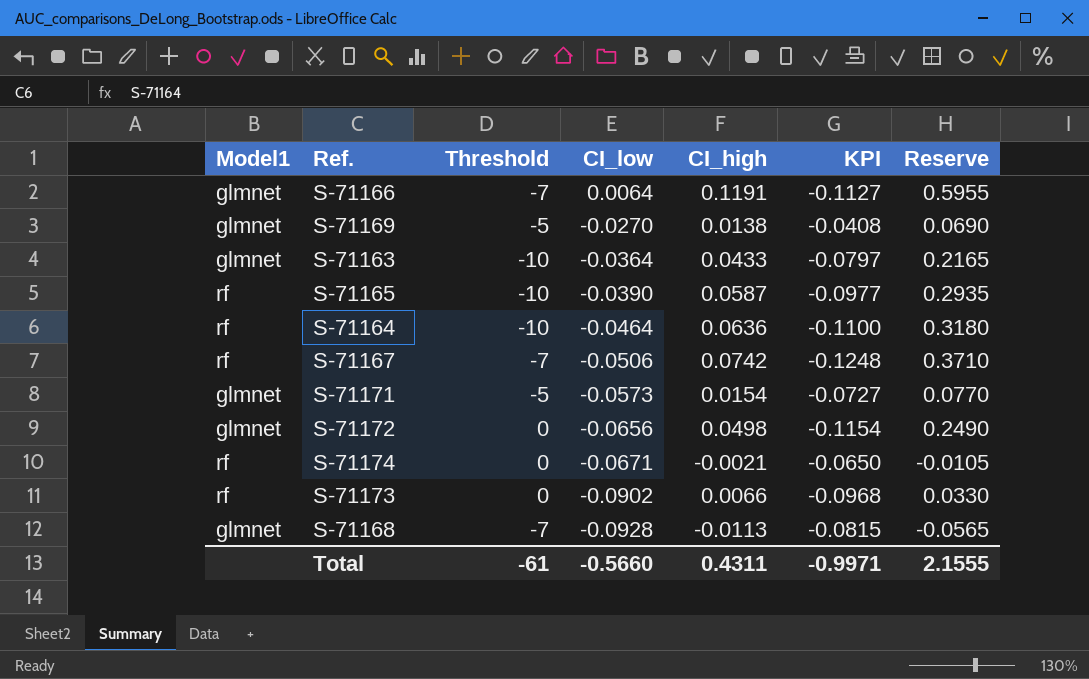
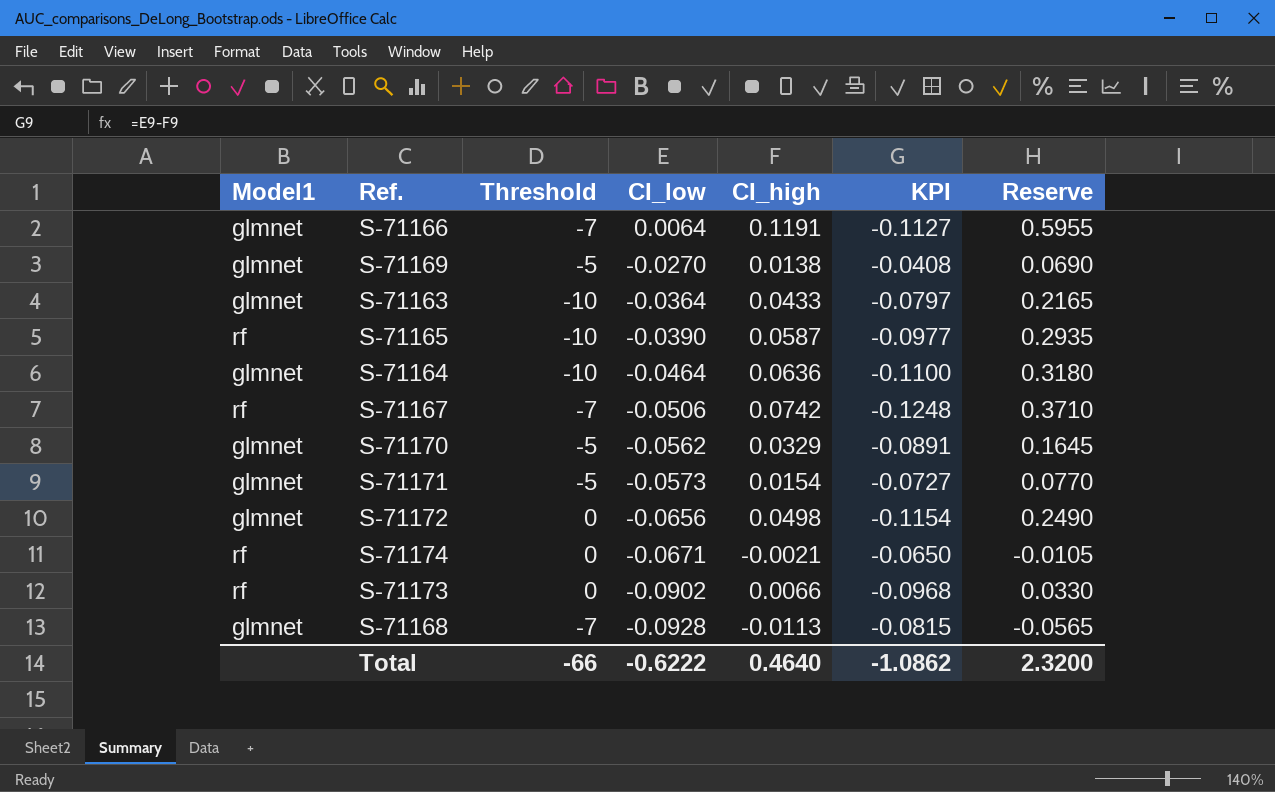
S-71164 | Model1: rf -> glmnet
row S-71170: none -> glmnet | -5 | -0.0562 | 0.0329 | -0.0891 | 0.1645
Total | Threshold: -61 -> -66
Total | CI_low: -0.5660 -> -0.6222
Total | CI_high: 0.4311 -> 0.4640
Total | KPI: -0.9971 -> -1.0862
Total | Reserve: 2.1555 -> 2.3200

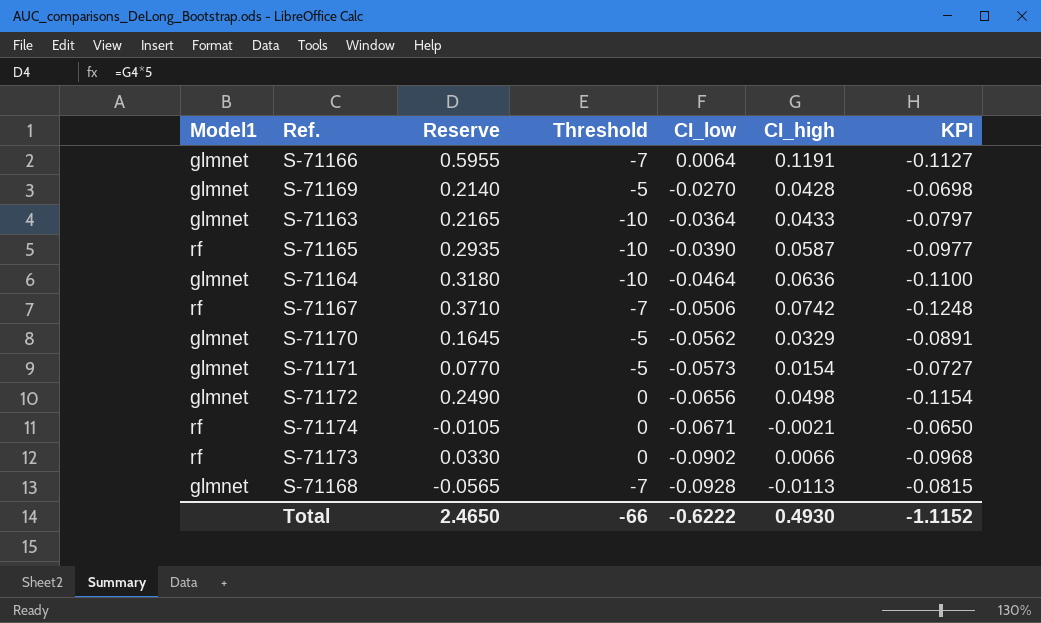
column Reserve | position: 7 -> 3
S-71169 | Reserve: 0.0690 -> 0.2140
S-71169 | CI_high: 0.0138 -> 0.0428
S-71169 | KPI: -0.0408 -> -0.0698
Total | Reserve: 2.3200 -> 2.4650
Total | CI_high: 0.4640 -> 0.4930
Total | KPI: -1.0862 -> -1.1152

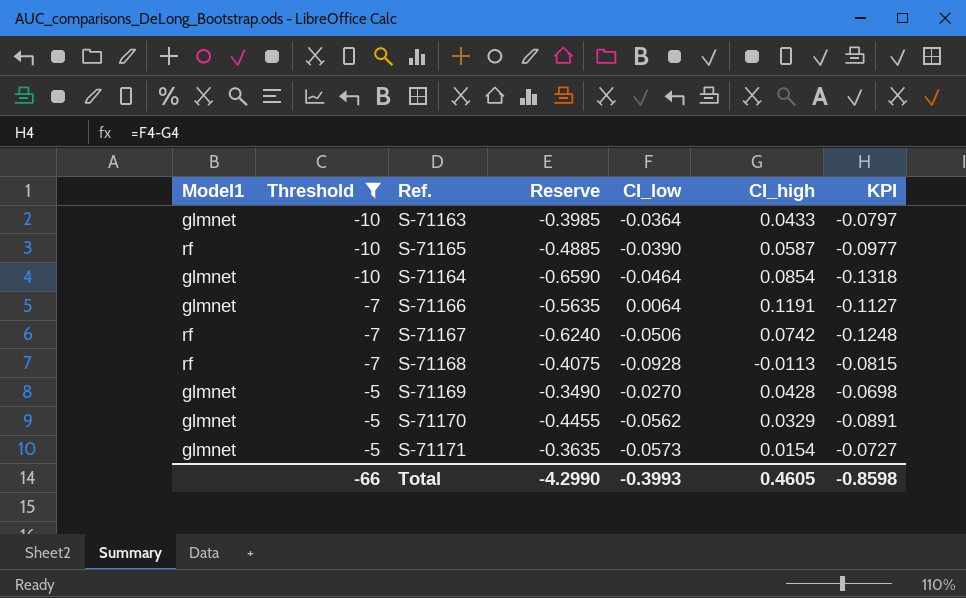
filter: none -> Threshold != 0
row order: CI_low descending -> Threshold ascending
column Threshold | position: 4 -> 2
column Reserve | formula: [CI_high] * 5 -> [KPI] * 5
S-71164 | CI_high: 0.0636 -> 0.0854
S-71164 | KPI: -0.1100 -> -0.1318
S-71168 | Model1: glmnet -> rf
Total | Reserve: 2.4650 -> -4.2990
Total | CI_low: -0.6222 -> -0.3993
Total | CI_high: 0.4930 -> 0.4605
Total | KPI: -1.1152 -> -0.8598

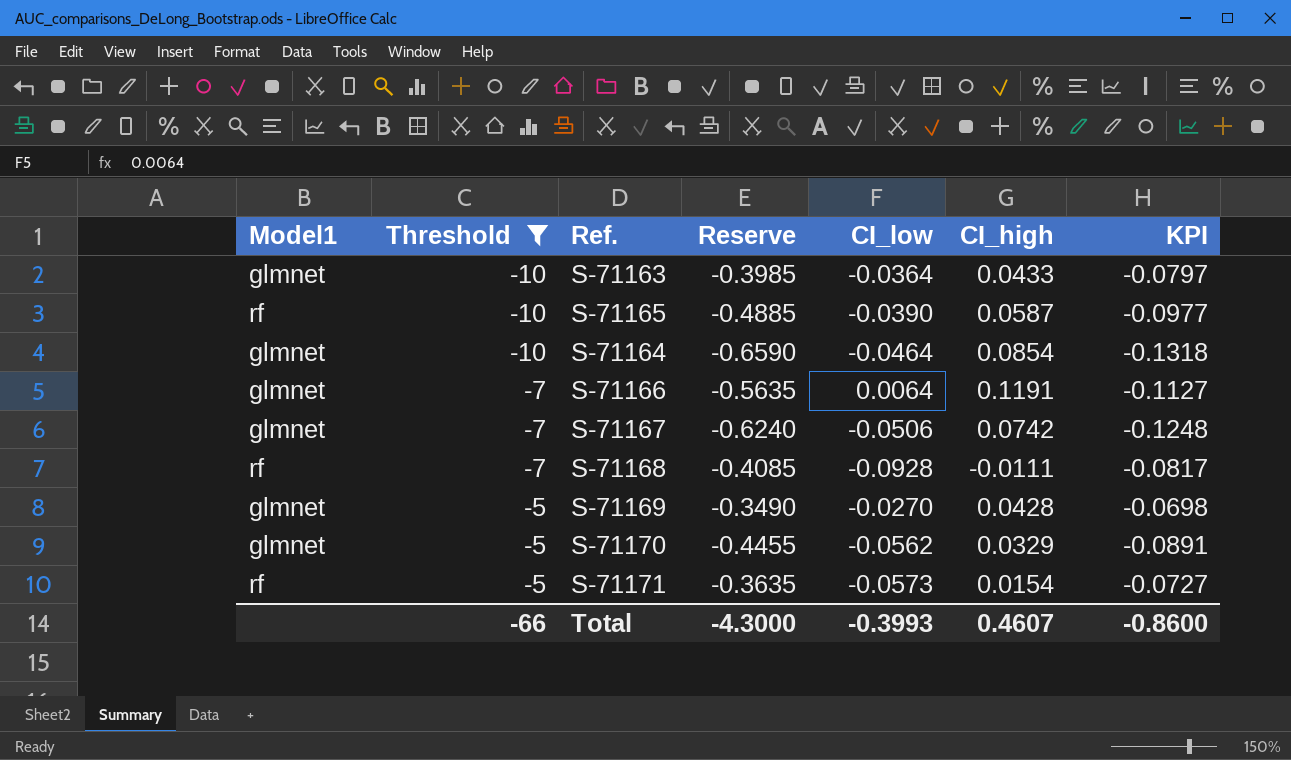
S-71167 | Model1: rf -> glmnet
S-71168 | Reserve: -0.4075 -> -0.4085
S-71168 | CI_high: -0.0113 -> -0.0111
S-71168 | KPI: -0.0815 -> -0.0817
S-71171 | Model1: glmnet -> rf
Total | Reserve: -4.2990 -> -4.3000
Total | CI_high: 0.4605 -> 0.4607
Total | KPI: -0.8598 -> -0.8600

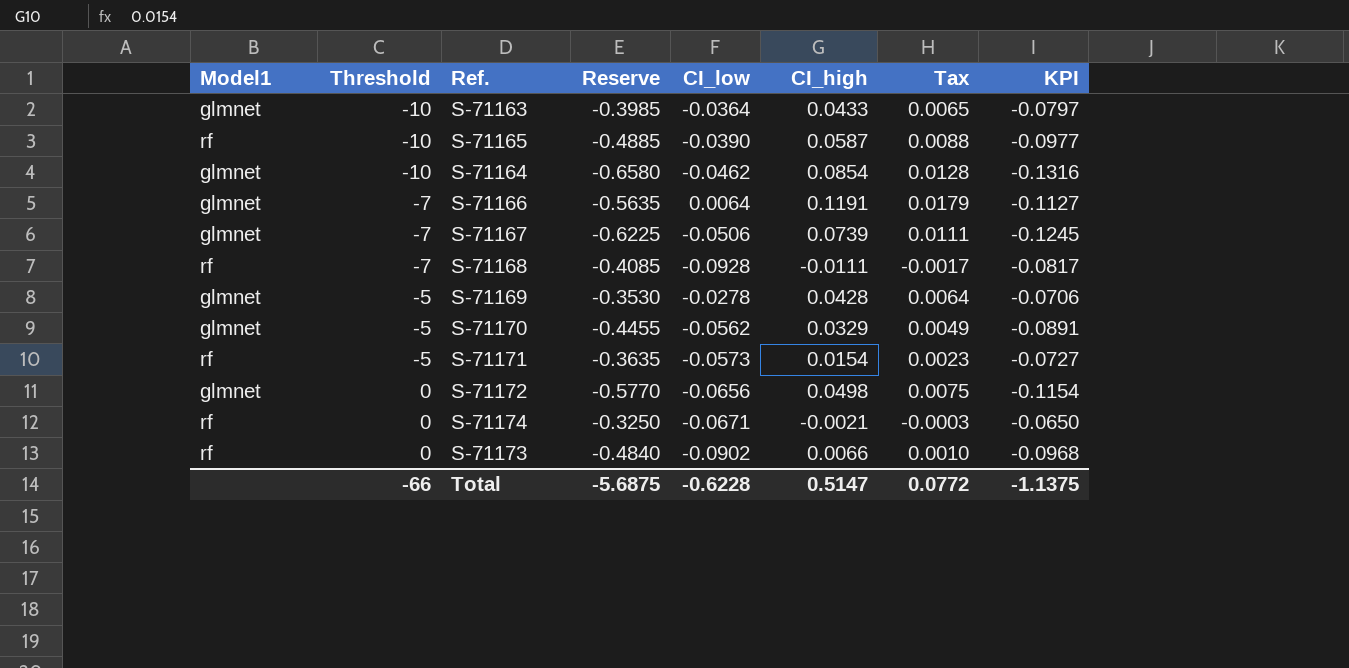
filter: Threshold != 0 -> none
column Tax | formula: none -> [CI_high] * 0.15
S-71164 | Reserve: -0.6590 -> -0.6580
S-71164 | CI_low: -0.0464 -> -0.0462
S-71164 | KPI: -0.1318 -> -0.1316
S-71167 | Reserve: -0.6240 -> -0.6225
S-71167 | CI_high: 0.0742 -> 0.0739
S-71167 | KPI: -0.1248 -> -0.1245
S-71169 | Reserve: -0.3490 -> -0.3530
S-71169 | CI_low: -0.0270 -> -0.0278
S-71169 | KPI: -0.0698 -> -0.0706
Total | Reserve: -4.3000 -> -5.6875
Total | CI_low: -0.3993 -> -0.6228
Total | CI_high: 0.4607 -> 0.5147
Total | KPI: -0.8600 -> -1.1375

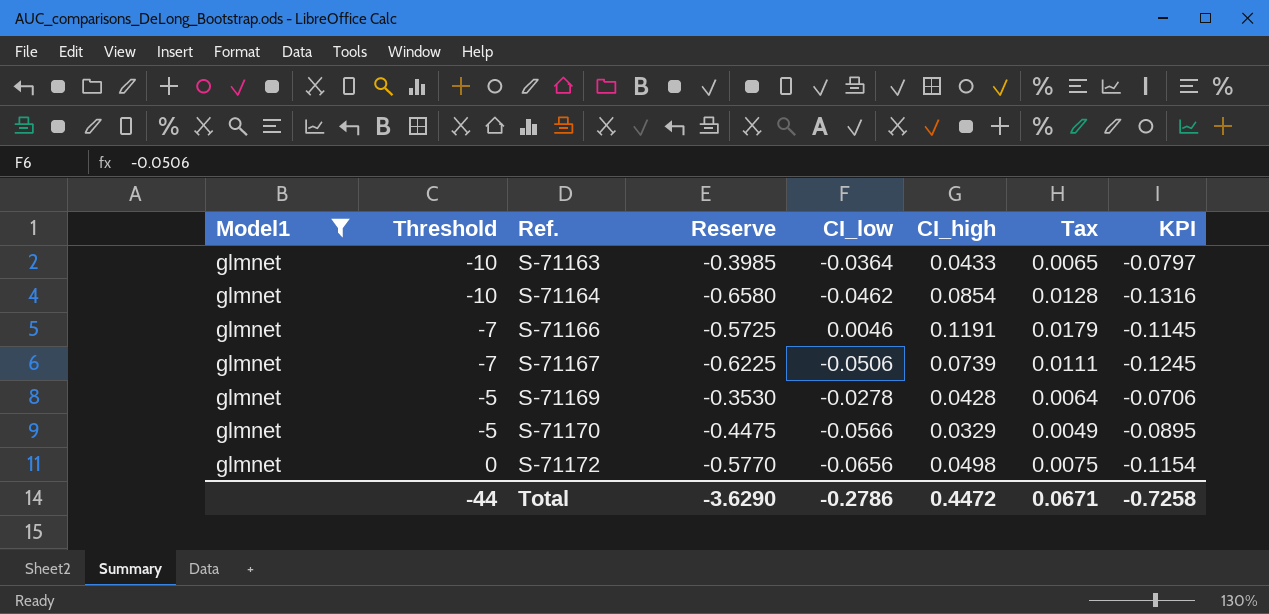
filter: none -> Model1 = glmnet
S-71166 | Reserve: -0.5635 -> -0.5725
S-71166 | CI_low: 0.0064 -> 0.0046
S-71166 | KPI: -0.1127 -> -0.1145
S-71170 | Reserve: -0.4455 -> -0.4475
S-71170 | CI_low: -0.0562 -> -0.0566
S-71170 | KPI: -0.0891 -> -0.0895
Total | Threshold: -66 -> -44
Total | Reserve: -5.6875 -> -3.6290
Total | CI_low: -0.6228 -> -0.2786
Total | CI_high: 0.5147 -> 0.4472
Total | Tax: 0.0772 -> 0.0671
Total | KPI: -1.1375 -> -0.7258

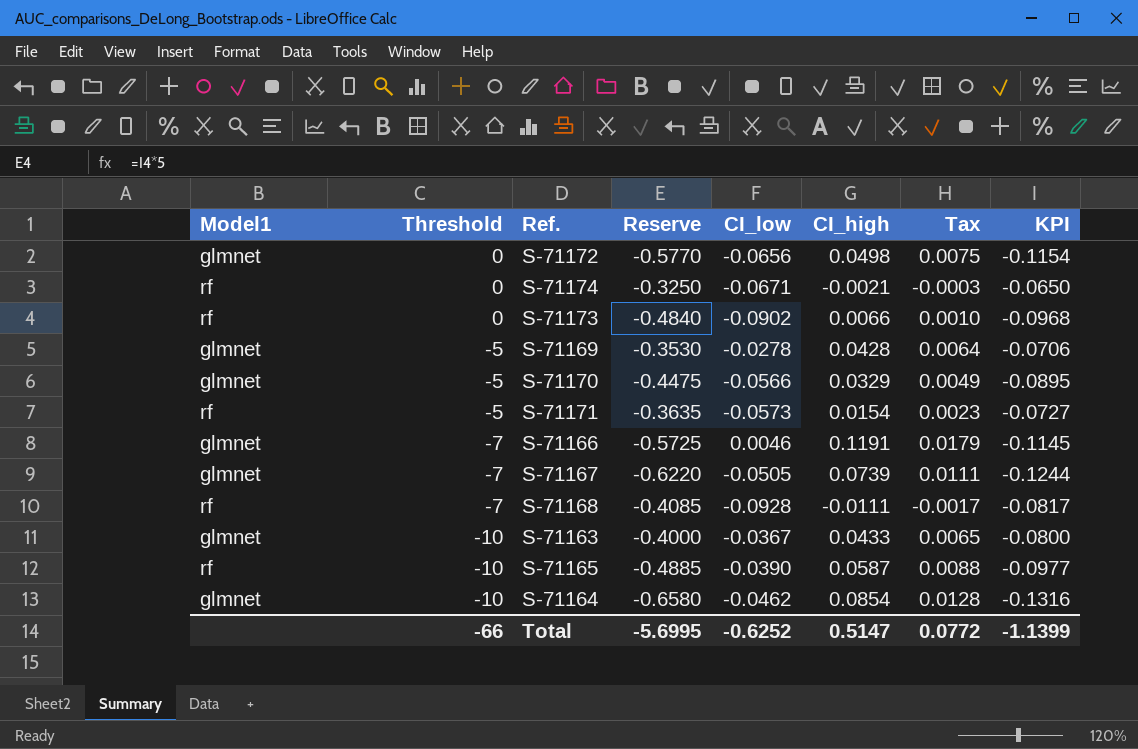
filter: Model1 = glmnet -> none
row order: Threshold ascending -> Threshold descending
S-71167 | Reserve: -0.6225 -> -0.6220
S-71167 | CI_low: -0.0506 -> -0.0505
S-71167 | KPI: -0.1245 -> -0.1244
S-71163 | Reserve: -0.3985 -> -0.4000
S-71163 | CI_low: -0.0364 -> -0.0367
S-71163 | KPI: -0.0797 -> -0.0800
Total | Threshold: -44 -> -66
Total | Reserve: -3.6290 -> -5.6995
Total | CI_low: -0.2786 -> -0.6252
Total | CI_high: 0.4472 -> 0.5147
Total | Tax: 0.0671 -> 0.0772
Total | KPI: -0.7258 -> -1.1399

